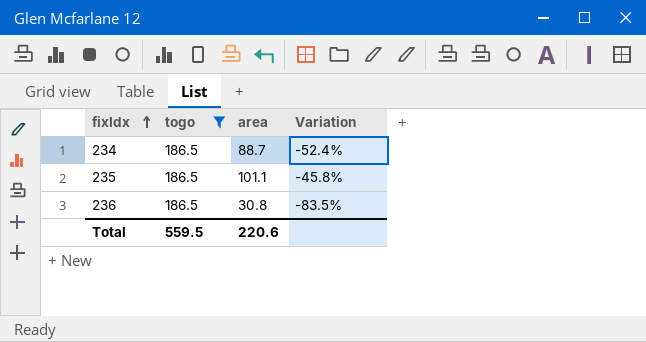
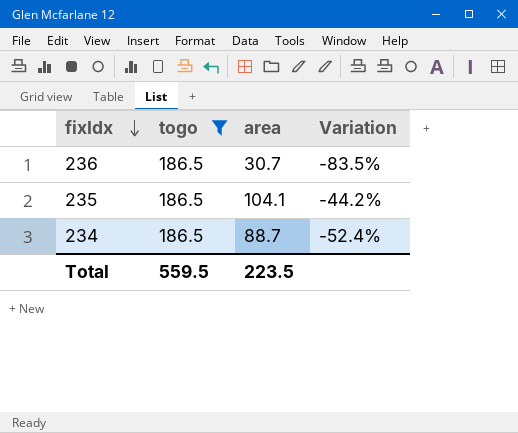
row order: fixIdx ascending -> fixIdx descending
236 | area: 30.8 -> 30.7
235 | area: 101.1 -> 104.1
235 | Variation: -45.8% -> -44.2%
Total | area: 220.6 -> 223.5

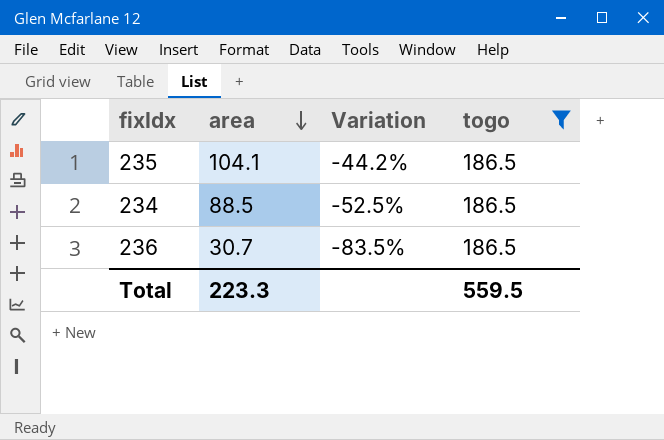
row order: fixIdx descending -> area descending
column togo | position: 2 -> 4
234 | area: 88.7 -> 88.5
234 | Variation: -52.4% -> -52.5%
Total | area: 223.5 -> 223.3

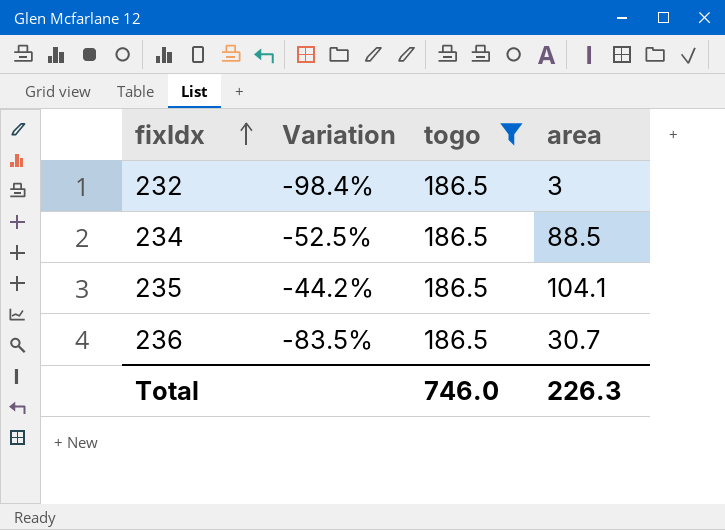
row order: area descending -> fixIdx ascending
column area | position: 2 -> 4
row 232: none -> -98.4% | 186.5 | 3
Total | togo: 559.5 -> 746.0
Total | area: 223.3 -> 226.3

